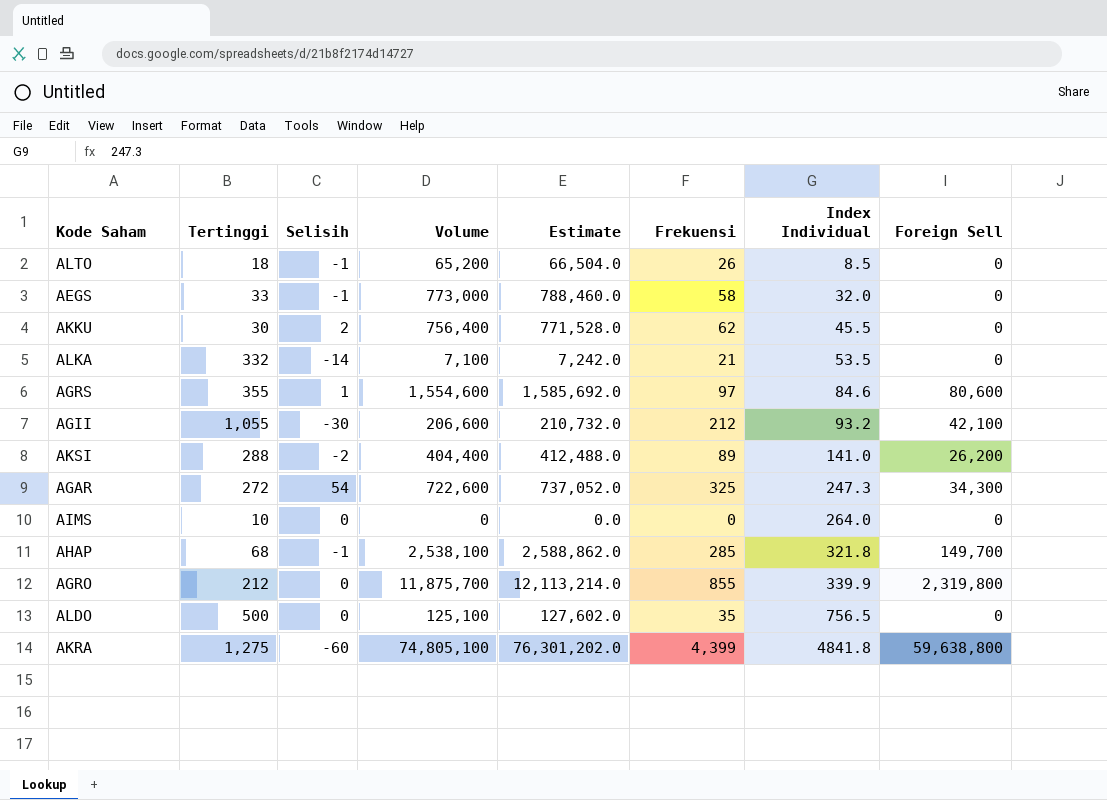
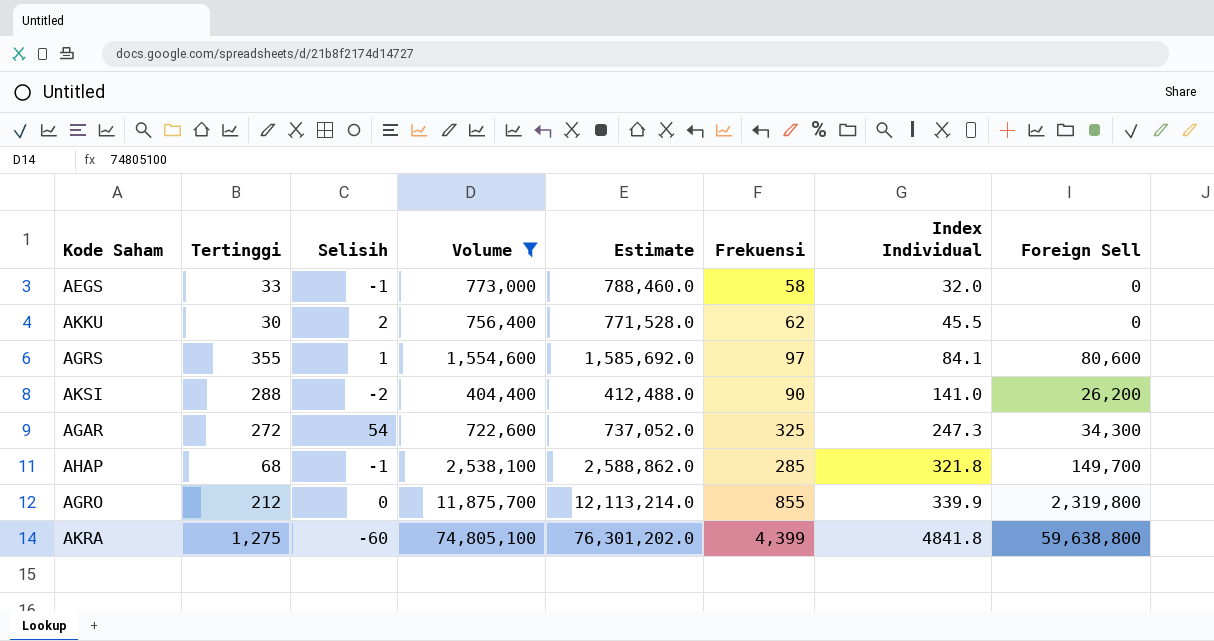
filter: none -> Volume >= 404,400
AGRS | Index Individual: 84.6 -> 84.1
AKSI | Frekuensi: 89 -> 90

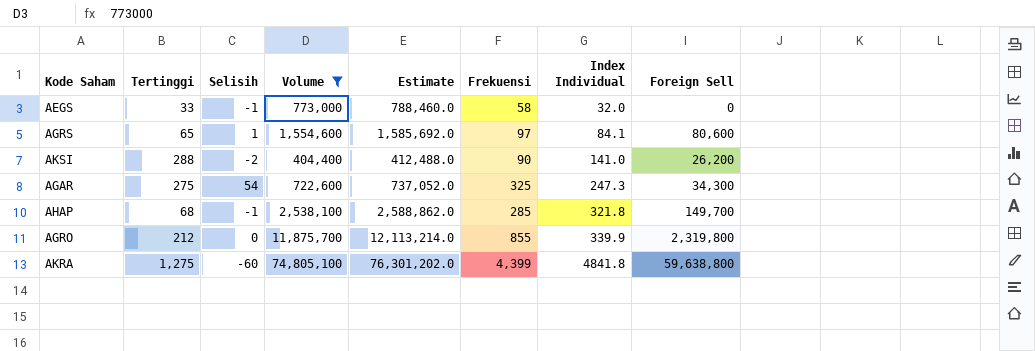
row AKKU: 30 | 2 | 756,400 | 771,528.0 | 62 | 45.5 | 0 -> none
AGRS | Tertinggi: 355 -> 65
AGAR | Tertinggi: 272 -> 275

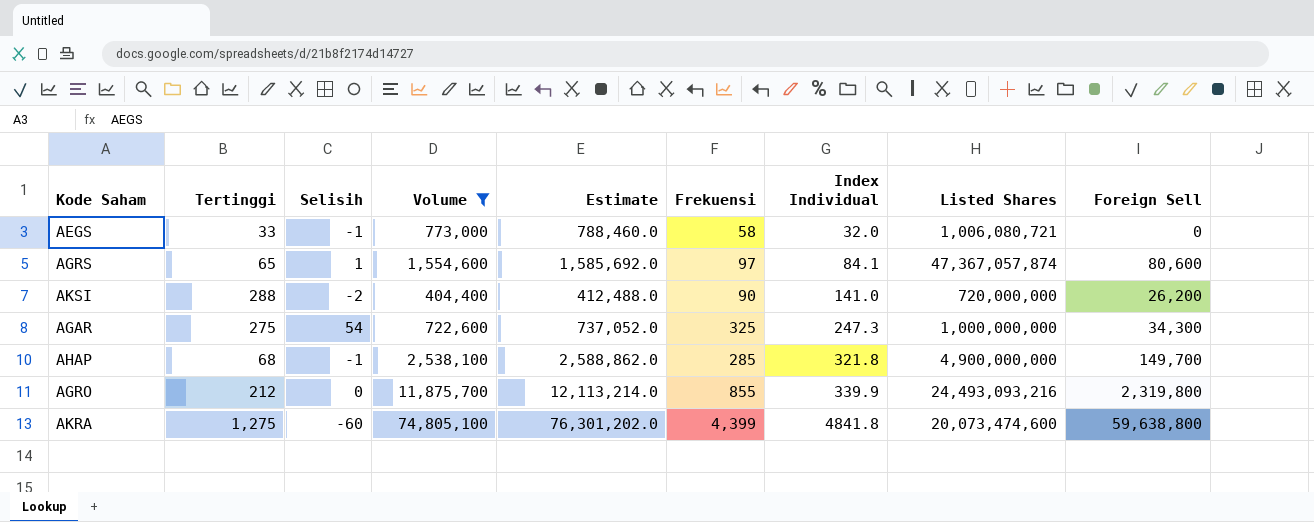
column Listed Shares | position: none -> 8

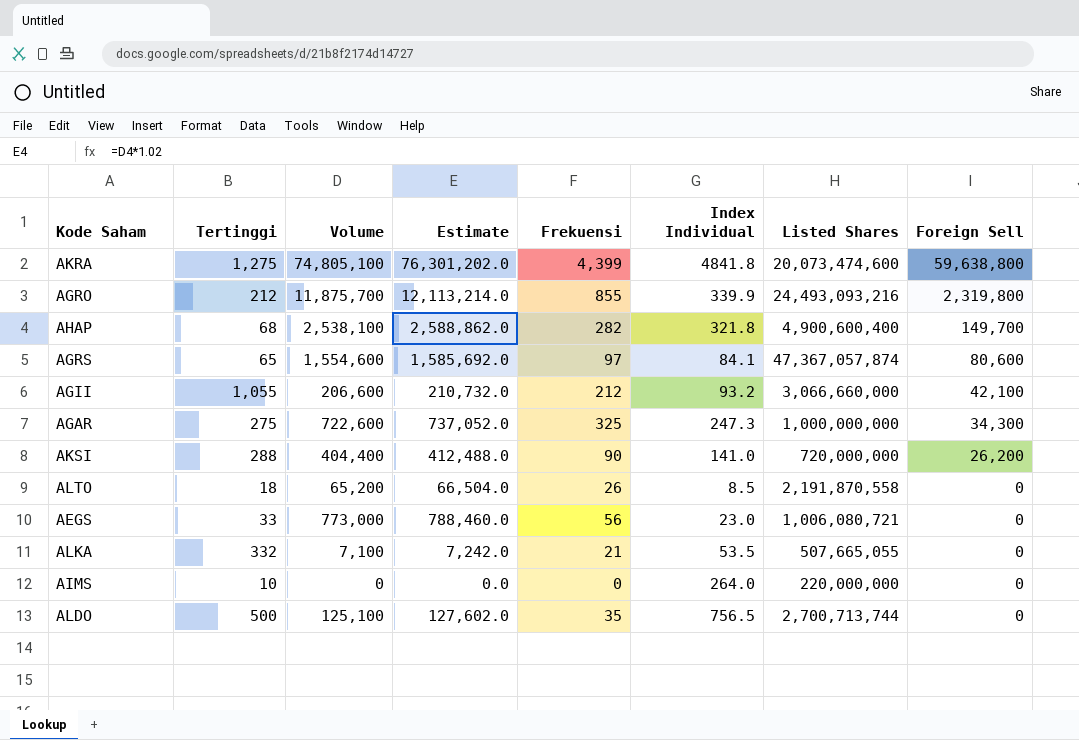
filter: Volume >= 404,400 -> none
row order: Index Individual ascending -> Foreign Sell descending
column Selisih | position: 3 -> none
AHAP | Frekuensi: 285 -> 282
AHAP | Listed Shares: 4,900,000,000 -> 4,900,600,400
AEGS | Frekuensi: 58 -> 56
AEGS | Index Individual: 32.0 -> 23.0

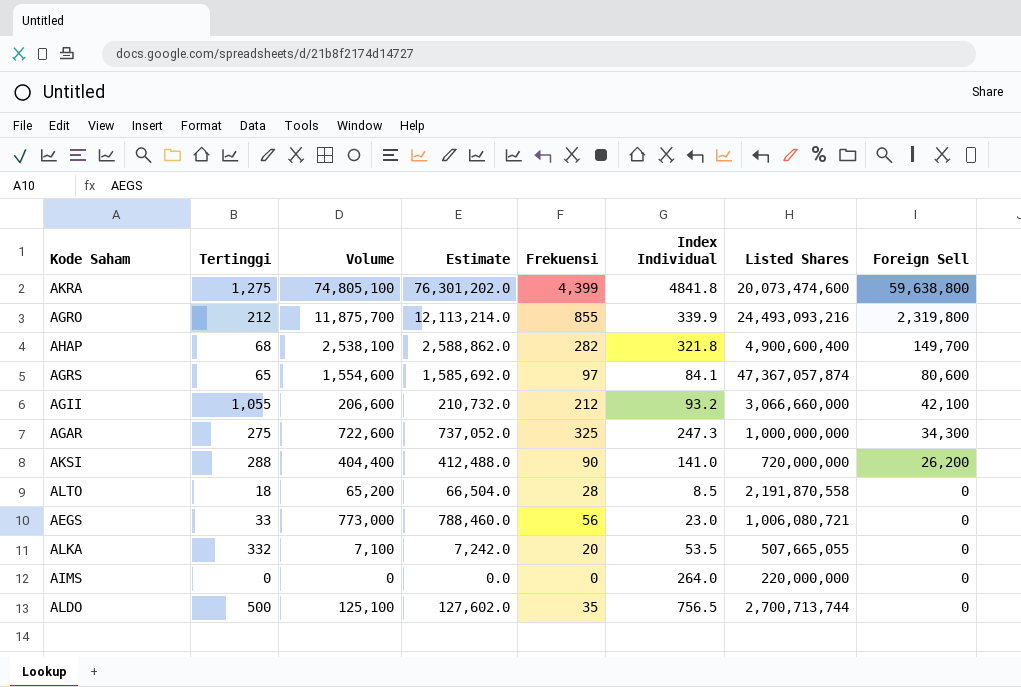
ALTO | Frekuensi: 26 -> 28
ALKA | Frekuensi: 21 -> 20
AIMS | Tertinggi: 10 -> 0

